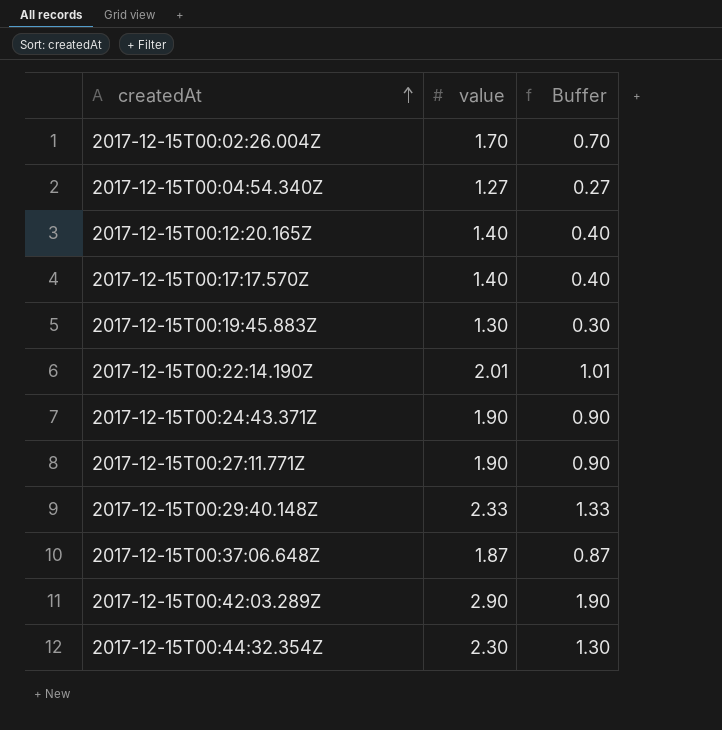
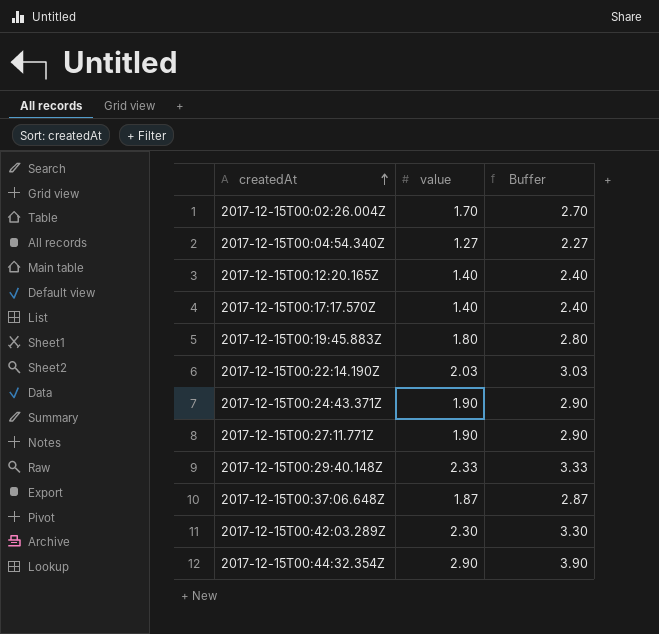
column Buffer | formula: [value] - 1 -> [value] + 1
2017-12-15T00:19:45.883Z | value: 1.30 -> 1.80
2017-12-15T00:22:14.190Z | value: 2.01 -> 2.03
2017-12-15T00:42:03.289Z | value: 2.90 -> 2.30
2017-12-15T00:44:32.354Z | value: 2.30 -> 2.90

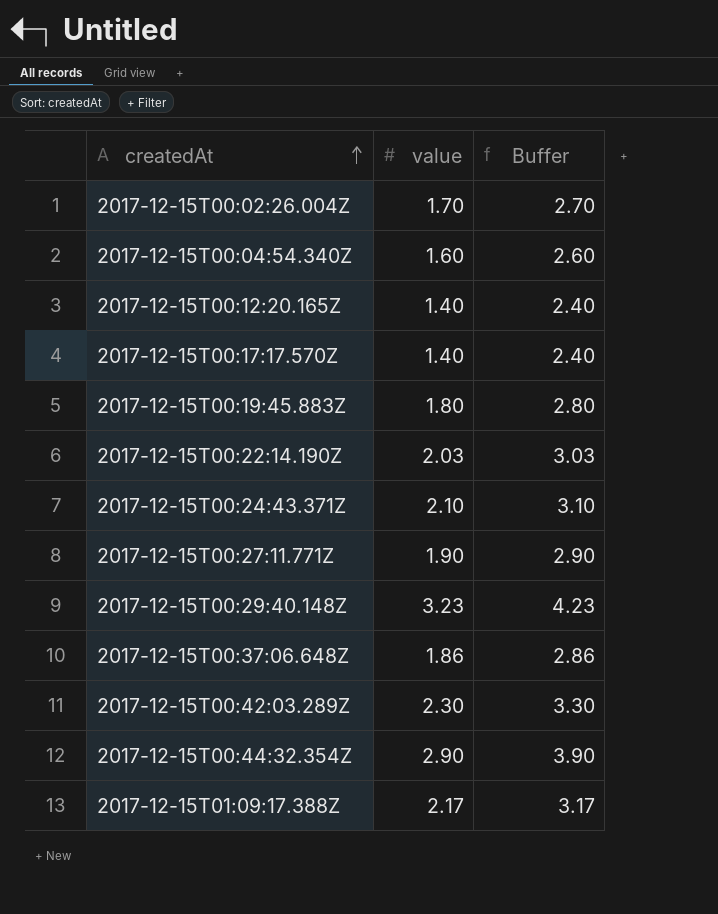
2017-12-15T00:04:54.340Z | value: 1.27 -> 1.60
2017-12-15T00:04:54.340Z | Buffer: 2.27 -> 2.60
2017-12-15T00:24:43.371Z | value: 1.90 -> 2.10
2017-12-15T00:24:43.371Z | Buffer: 2.90 -> 3.10
2017-12-15T00:29:40.148Z | value: 2.33 -> 3.23
2017-12-15T00:29:40.148Z | Buffer: 3.33 -> 4.23
2017-12-15T00:37:06.648Z | value: 1.87 -> 1.86
2017-12-15T00:37:06.648Z | Buffer: 2.87 -> 2.86
row 2017-12-15T01:09:17.388Z: none -> 2.17 | 3.17

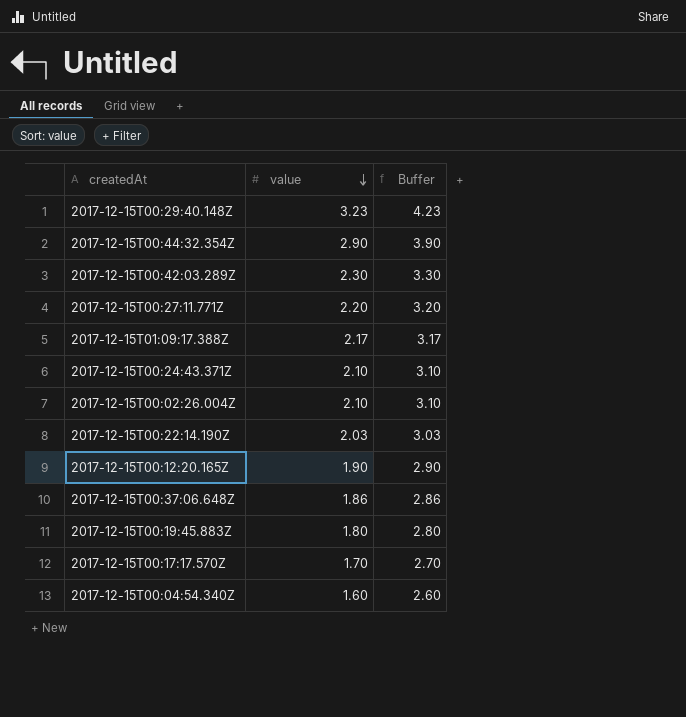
row order: createdAt ascending -> value descending
2017-12-15T00:27:11.771Z | value: 1.90 -> 2.20
2017-12-15T00:27:11.771Z | Buffer: 2.90 -> 3.20
2017-12-15T00:02:26.004Z | value: 1.70 -> 2.10
2017-12-15T00:02:26.004Z | Buffer: 2.70 -> 3.10
2017-12-15T00:12:20.165Z | value: 1.40 -> 1.90
2017-12-15T00:12:20.165Z | Buffer: 2.40 -> 2.90
2017-12-15T00:17:17.570Z | value: 1.40 -> 1.70
2017-12-15T00:17:17.570Z | Buffer: 2.40 -> 2.70

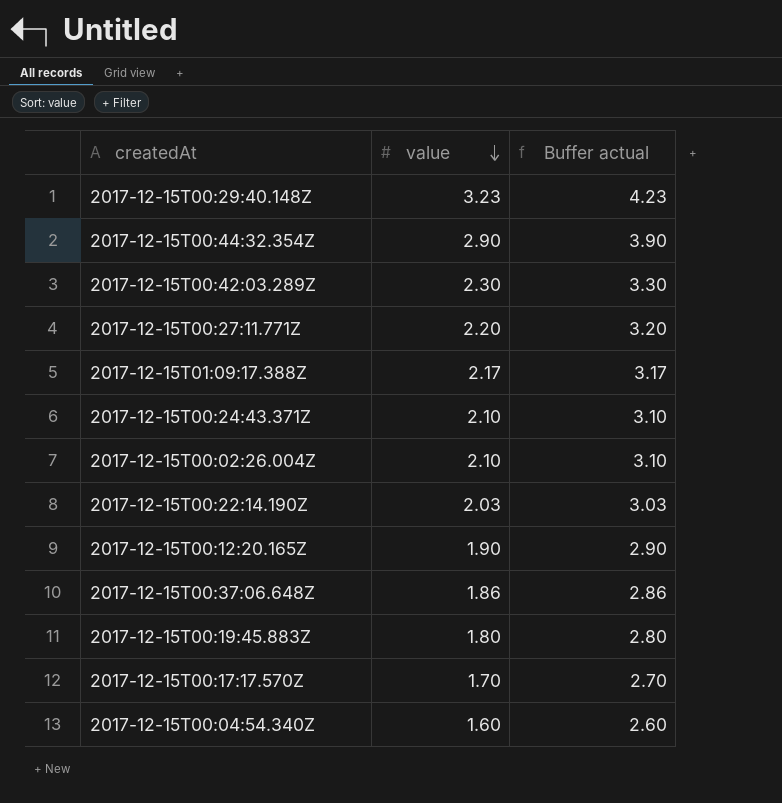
column name: Buffer -> Buffer actual

